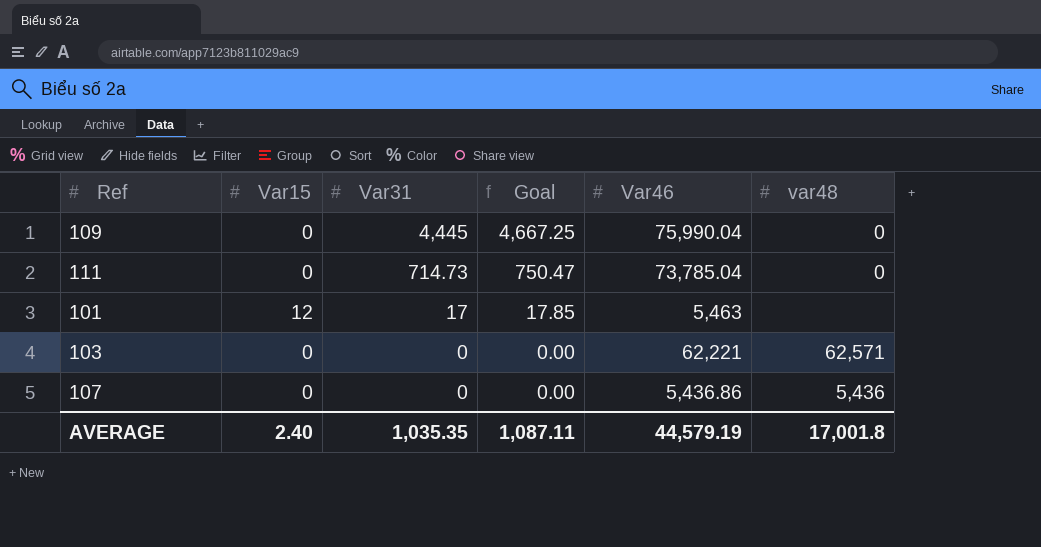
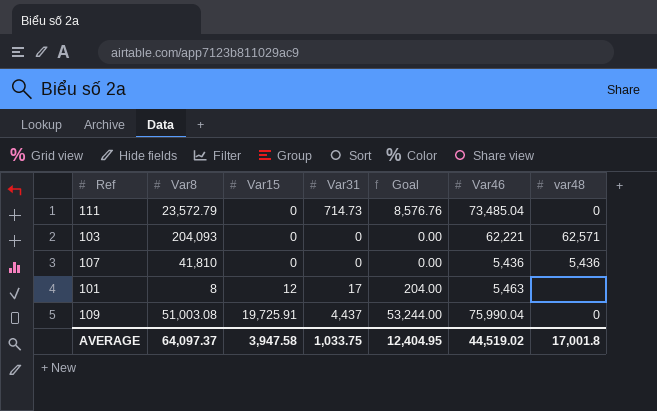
row order: Var31 descending -> Var15 ascending
column Var8 | position: none -> 2
column Goal | formula: [Var31] * 1.05 -> [Var31] * 12
111 | Var46: 73,785.04 -> 73,485.04
107 | Var46: 5,436.86 -> 5,436
109 | Var15: 0 -> 19,725.91
109 | Var31: 4,445 -> 4,437
AVERAGE | Var15: 2.40 -> 3,947.58
AVERAGE | Var31: 1,035.35 -> 1,033.75
AVERAGE | Goal: 1,087.11 -> 12,404.95
AVERAGE | Var46: 44,579.19 -> 44,519.02

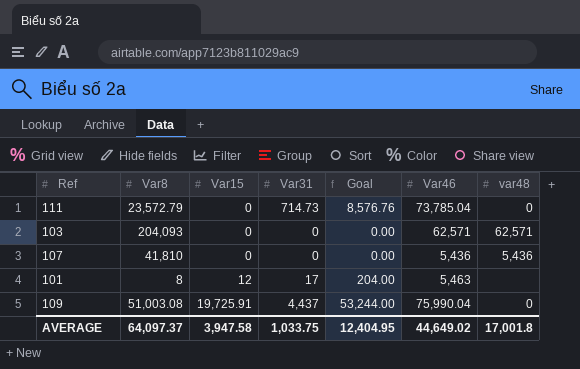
111 | Var46: 73,485.04 -> 73,785.04
103 | Var46: 62,221 -> 62,571
AVERAGE | Var46: 44,519.02 -> 44,649.02

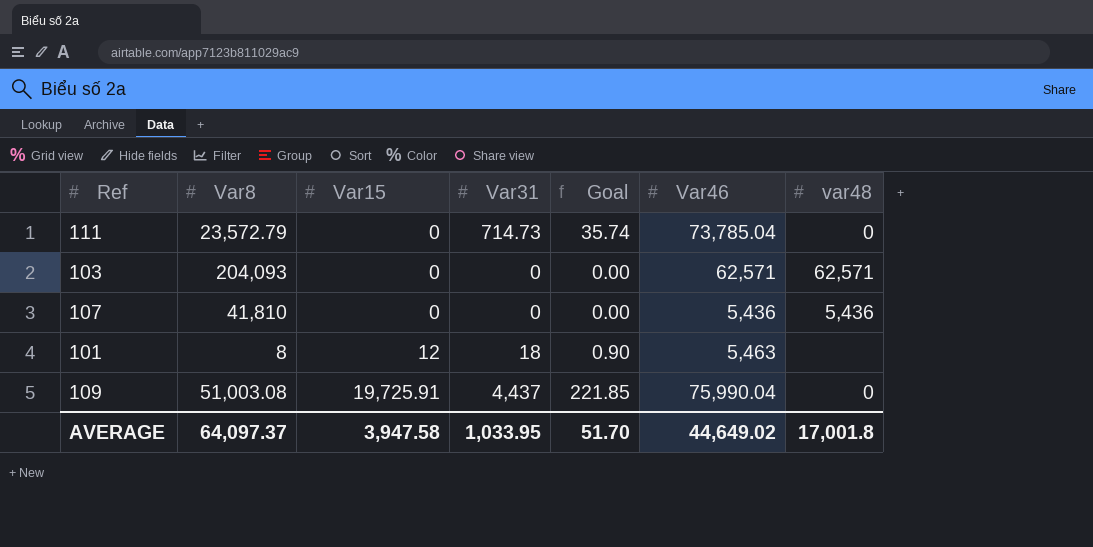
column Goal | formula: [Var31] * 12 -> [Var31] * 0.05
101 | Var31: 17 -> 18
AVERAGE | Var31: 1,033.75 -> 1,033.95
AVERAGE | Goal: 12,404.95 -> 51.70

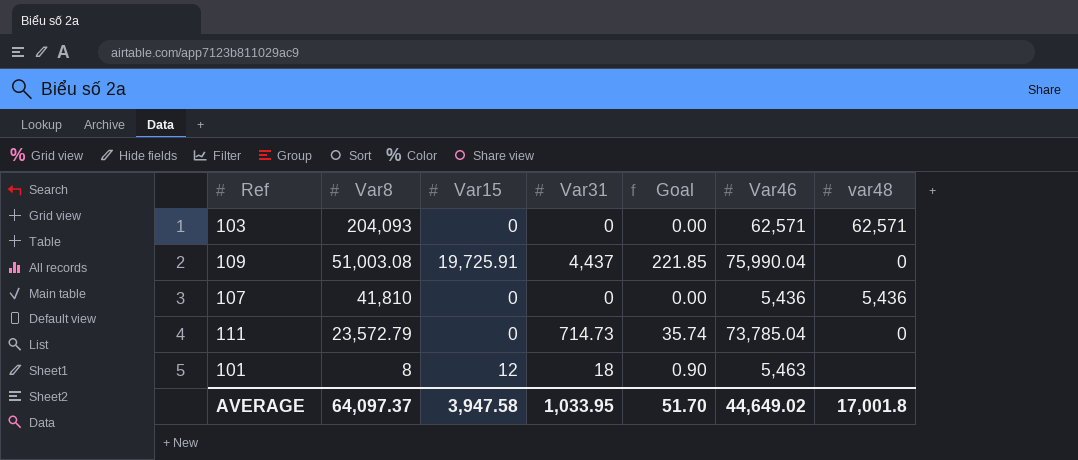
row order: Var15 ascending -> Var8 descending

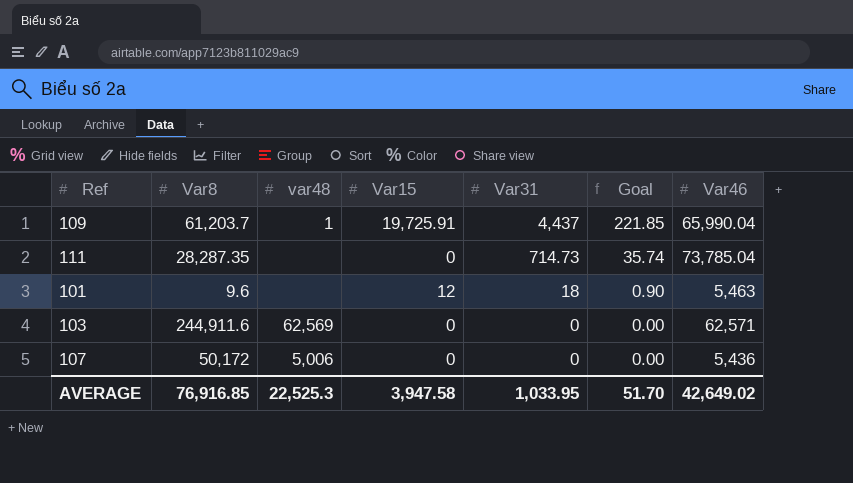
row order: Var8 descending -> Var31 descending
column var48 | position: 7 -> 3
109 | Var8: 51,003.08 -> 61,203.7
109 | var48: 0 -> 1
109 | Var46: 75,990.04 -> 65,990.04
111 | Var8: 23,572.79 -> 28,287.35
111 | var48: 0 -> none
101 | Var8: 8 -> 9.6
103 | Var8: 204,093 -> 244,911.6
103 | var48: 62,571 -> 62,569
107 | Var8: 41,810 -> 50,172
107 | var48: 5,436 -> 5,006
AVERAGE | Var8: 64,097.37 -> 76,916.85
AVERAGE | var48: 17,001.8 -> 22,525.3
AVERAGE | Var46: 44,649.02 -> 42,649.02

